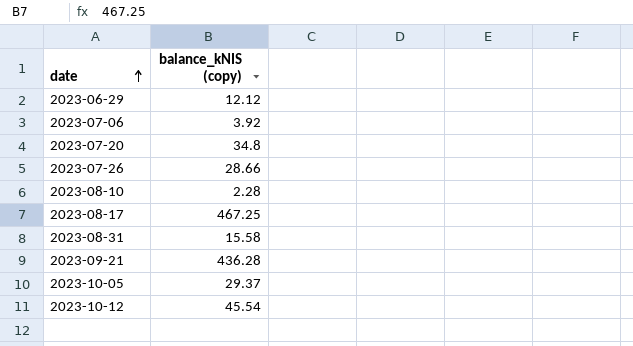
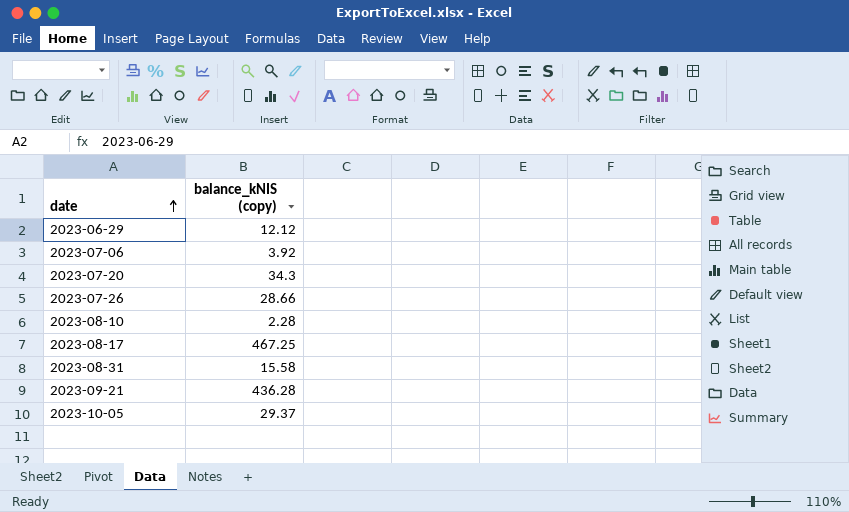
row 2023-10-12: 45.54 -> none
2023-07-20 | balance_kNIS (copy): 34.8 -> 34.3

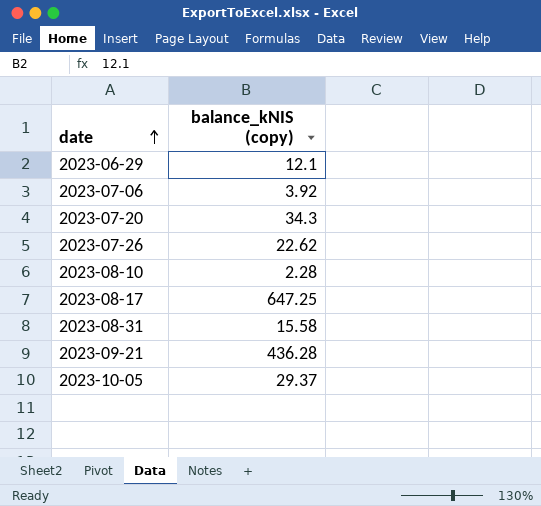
2023-06-29 | balance_kNIS (copy): 12.12 -> 12.1
2023-07-26 | balance_kNIS (copy): 28.66 -> 22.62
2023-08-17 | balance_kNIS (copy): 467.25 -> 647.25

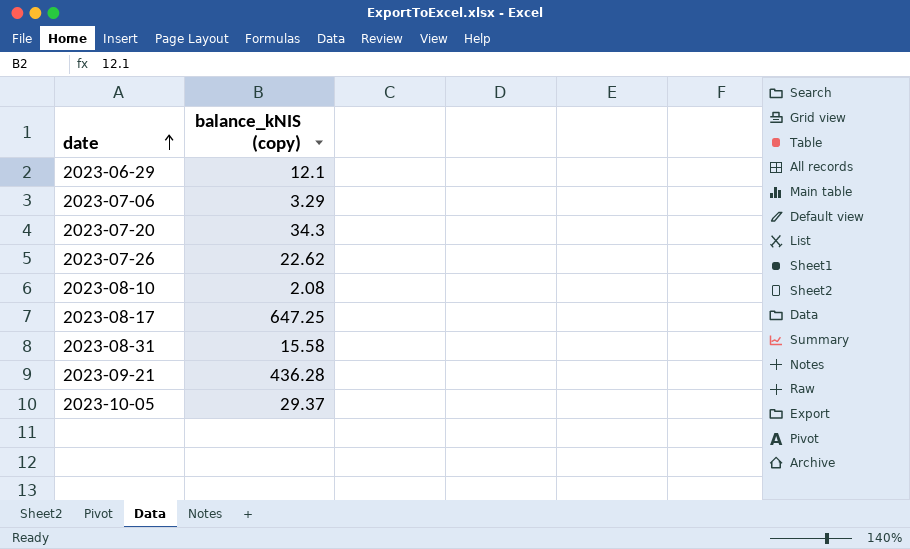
2023-07-06 | balance_kNIS (copy): 3.92 -> 3.29
2023-08-10 | balance_kNIS (copy): 2.28 -> 2.08

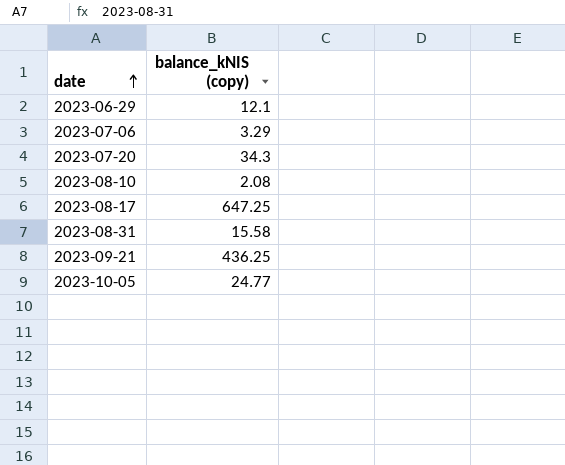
row 2023-07-26: 22.62 -> none
2023-09-21 | balance_kNIS (copy): 436.28 -> 436.25
2023-10-05 | balance_kNIS (copy): 29.37 -> 24.77

